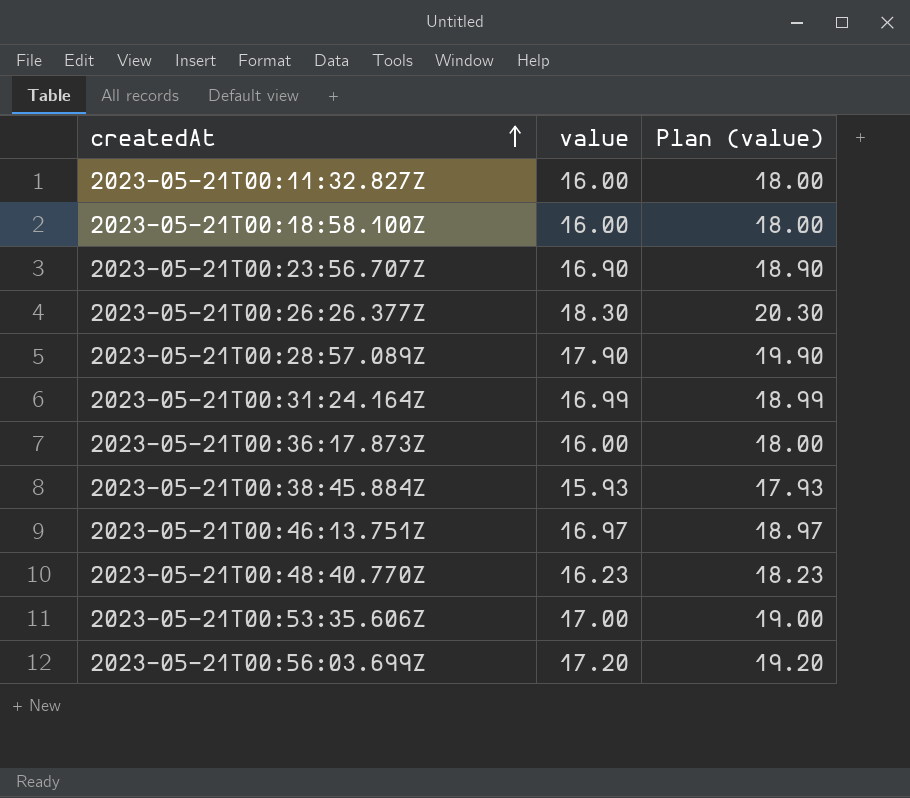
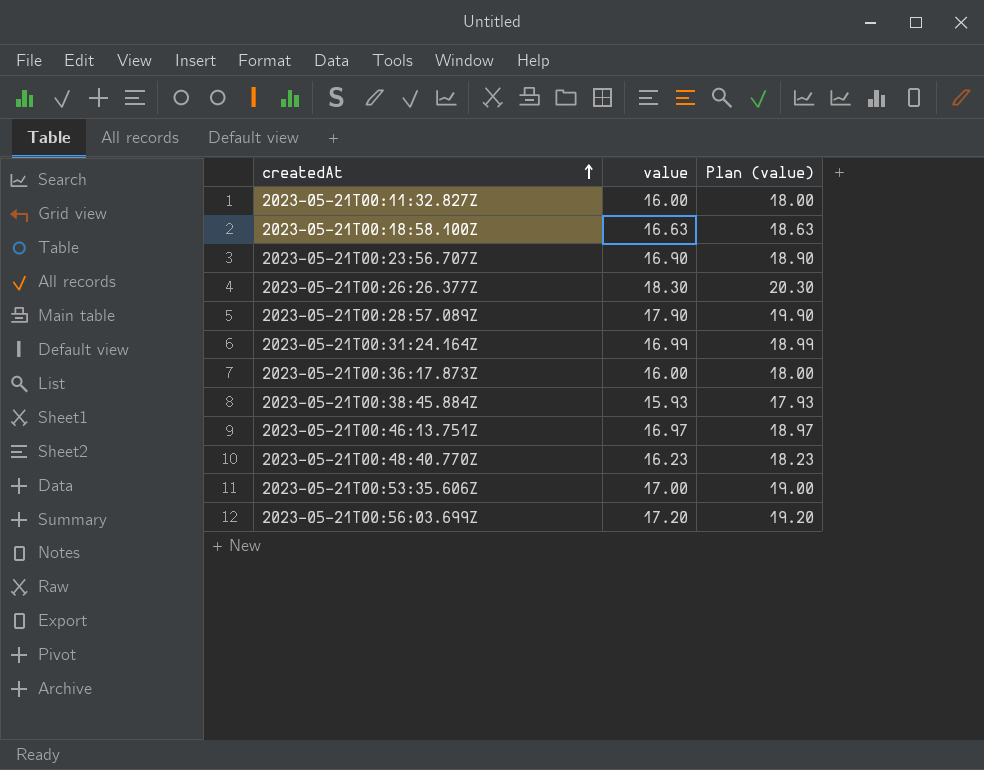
2023-05-21T00:18:58.100Z | value: 16.00 -> 16.63
2023-05-21T00:18:58.100Z | Plan (value): 18.00 -> 18.63

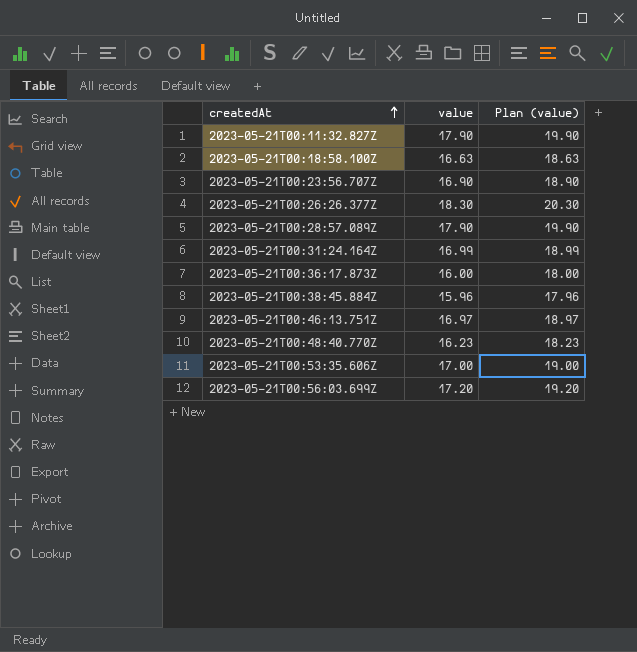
2023-05-21T00:11:32.827Z | value: 16.00 -> 17.90
2023-05-21T00:11:32.827Z | Plan (value): 18.00 -> 19.90
2023-05-21T00:38:45.884Z | value: 15.93 -> 15.96
2023-05-21T00:38:45.884Z | Plan (value): 17.93 -> 17.96

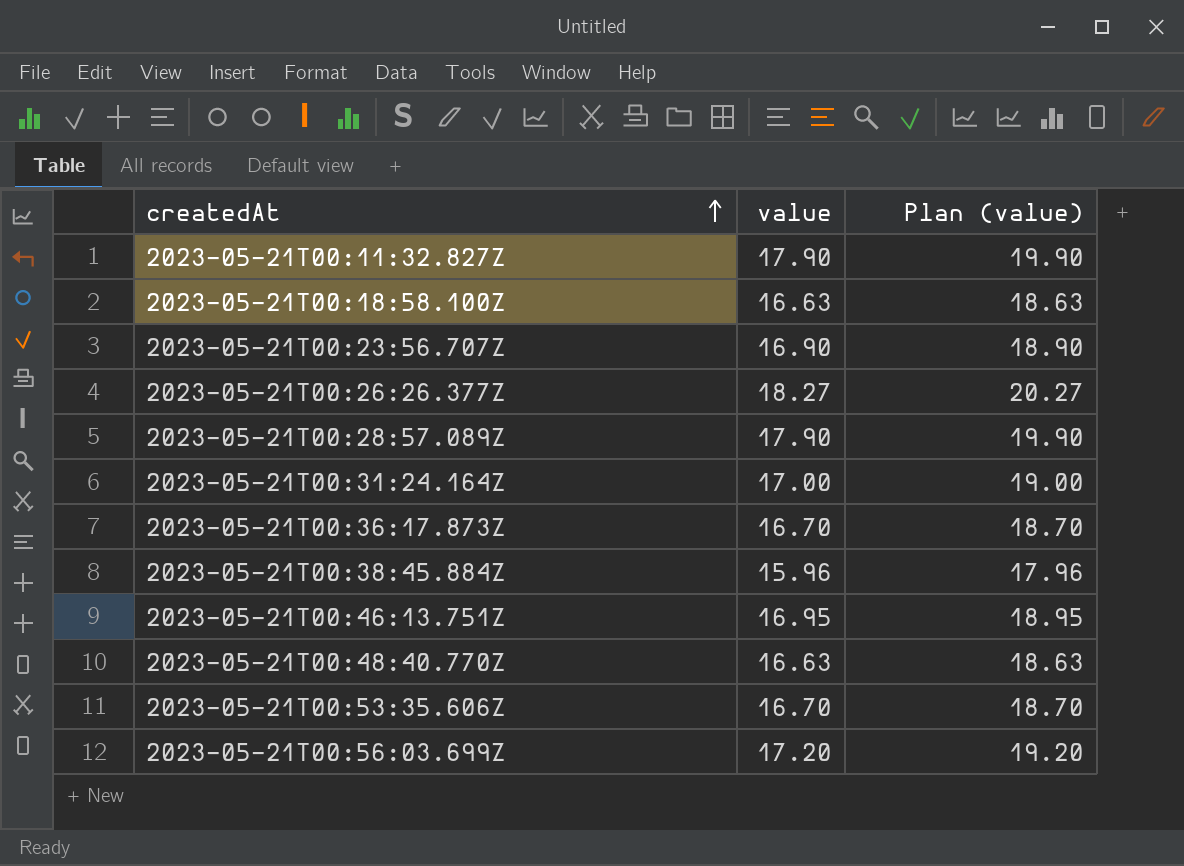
2023-05-21T00:26:26.377Z | value: 18.30 -> 18.27
2023-05-21T00:26:26.377Z | Plan (value): 20.30 -> 20.27
2023-05-21T00:31:24.164Z | value: 16.99 -> 17.00
2023-05-21T00:31:24.164Z | Plan (value): 18.99 -> 19.00
2023-05-21T00:36:17.873Z | value: 16.00 -> 16.70
2023-05-21T00:36:17.873Z | Plan (value): 18.00 -> 18.70
2023-05-21T00:46:13.751Z | value: 16.97 -> 16.95
2023-05-21T00:46:13.751Z | Plan (value): 18.97 -> 18.95
2023-05-21T00:48:40.770Z | value: 16.23 -> 16.63
2023-05-21T00:48:40.770Z | Plan (value): 18.23 -> 18.63
2023-05-21T00:53:35.606Z | value: 17.00 -> 16.70
2023-05-21T00:53:35.606Z | Plan (value): 19.00 -> 18.70

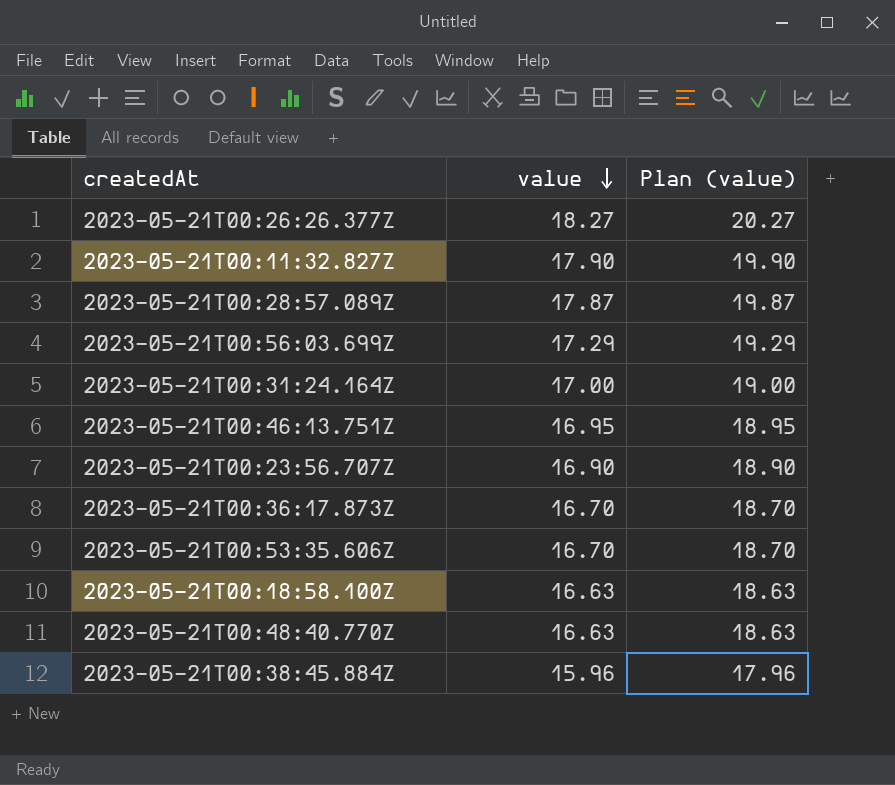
row order: createdAt ascending -> value descending
2023-05-21T00:28:57.089Z | value: 17.90 -> 17.87
2023-05-21T00:28:57.089Z | Plan (value): 19.90 -> 19.87
2023-05-21T00:56:03.699Z | value: 17.20 -> 17.29
2023-05-21T00:56:03.699Z | Plan (value): 19.20 -> 19.29

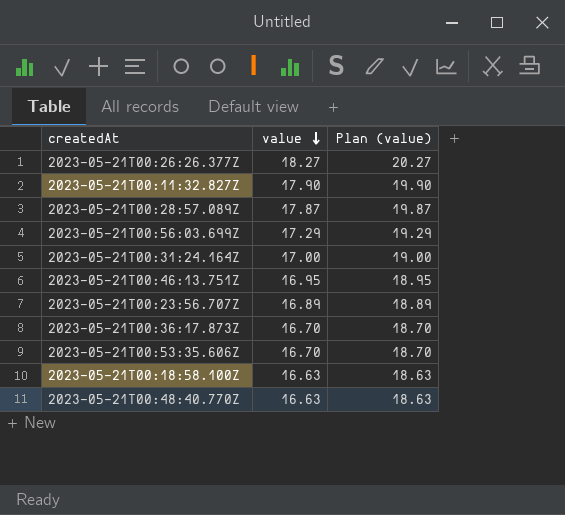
row 2023-05-21T00:38:45.884Z: 15.96 | 17.96 -> none
2023-05-21T00:23:56.707Z | value: 16.90 -> 16.89
2023-05-21T00:23:56.707Z | Plan (value): 18.90 -> 18.89

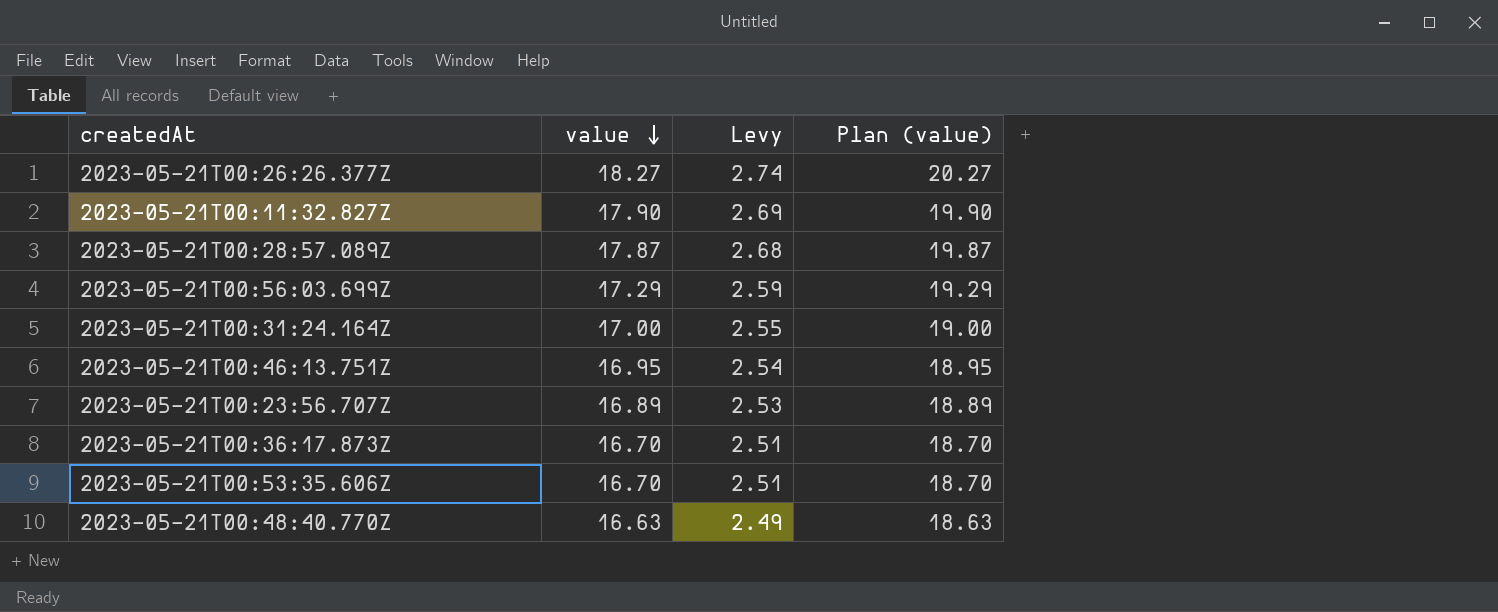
column Levy | formula: none -> [value] * 0.15
row 2023-05-21T00:18:58.100Z: 16.63 | 18.63 -> none

